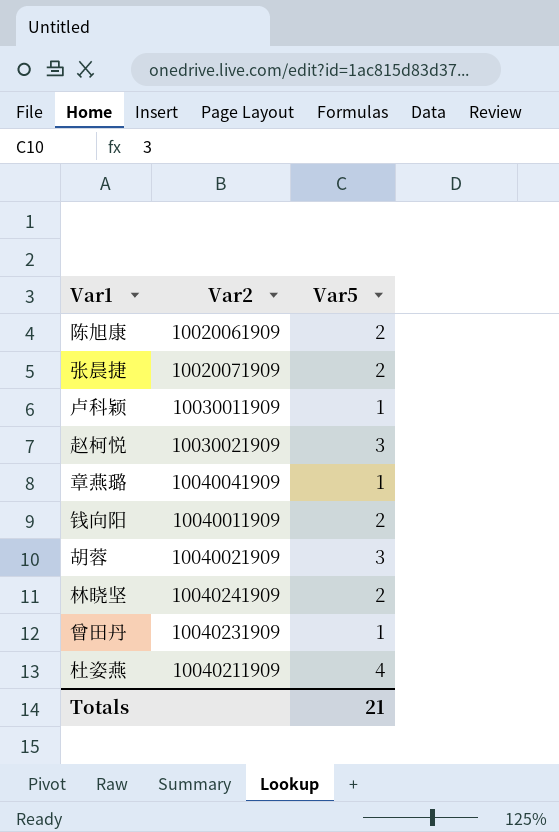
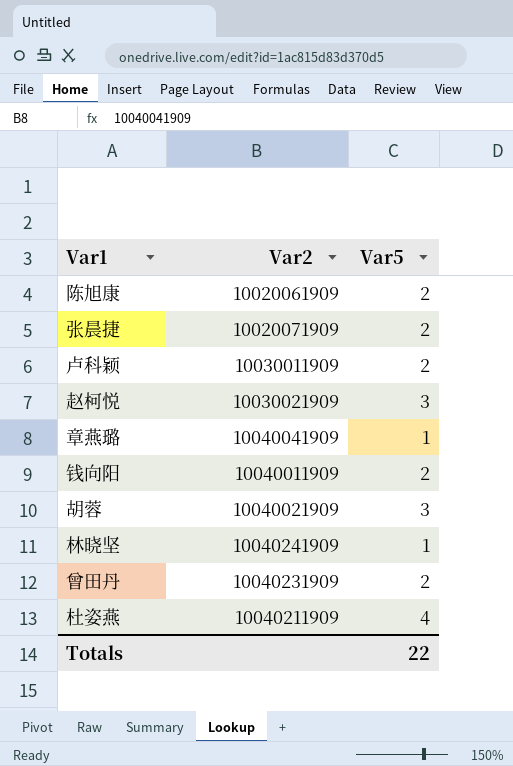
卢科颖 | Var5: 1 -> 2
林晓坚 | Var5: 2 -> 1
曾田丹 | Var5: 1 -> 2
Totals | Var5: 21 -> 22

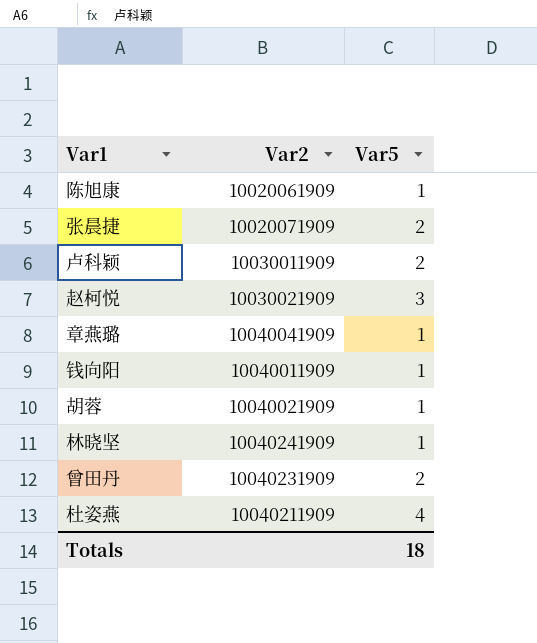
陈旭康 | Var5: 2 -> 1
钱向阳 | Var5: 2 -> 1
胡蓉 | Var5: 3 -> 1
Totals | Var5: 22 -> 18

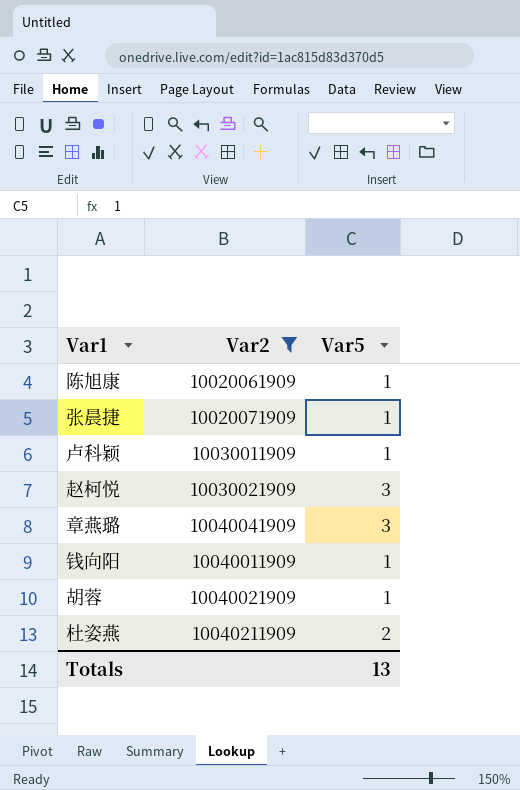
filter: none -> Var2 <= 10040211909
张晨捷 | Var5: 2 -> 1
卢科颖 | Var5: 2 -> 1
章燕璐 | Var5: 1 -> 3
杜姿燕 | Var5: 4 -> 2
Totals | Var5: 18 -> 13

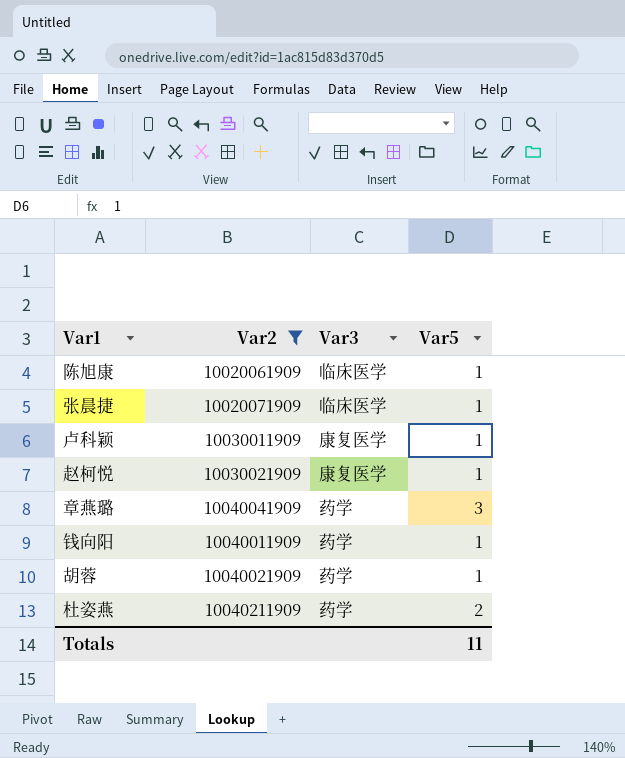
column Var3 | position: none -> 3
赵柯悦 | Var5: 3 -> 1
Totals | Var5: 13 -> 11

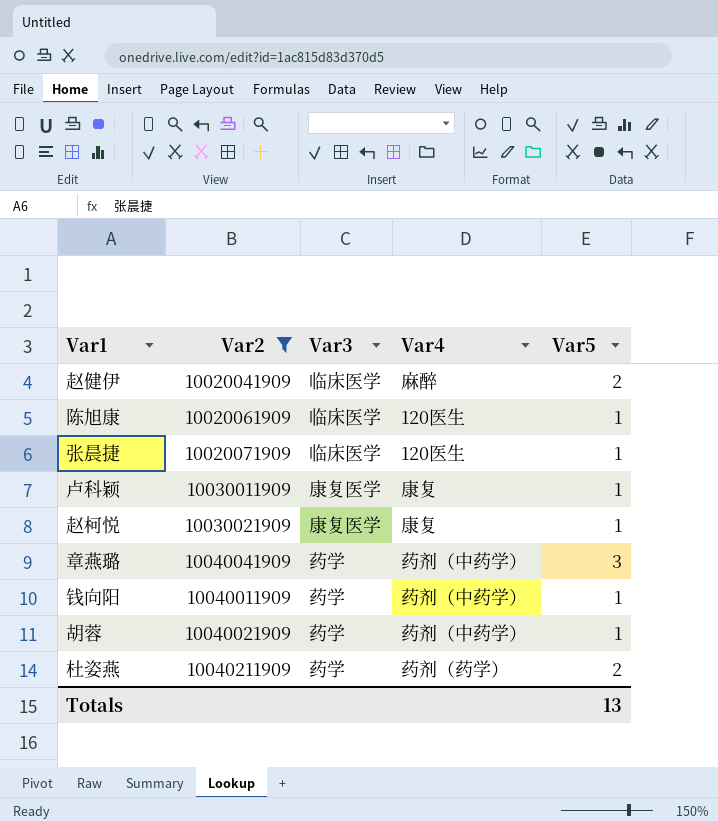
column Var4 | position: none -> 4
row 赵健伊: none -> 10020041909 | 临床医学 | 麻醉 | 2
Totals | Var5: 11 -> 13

